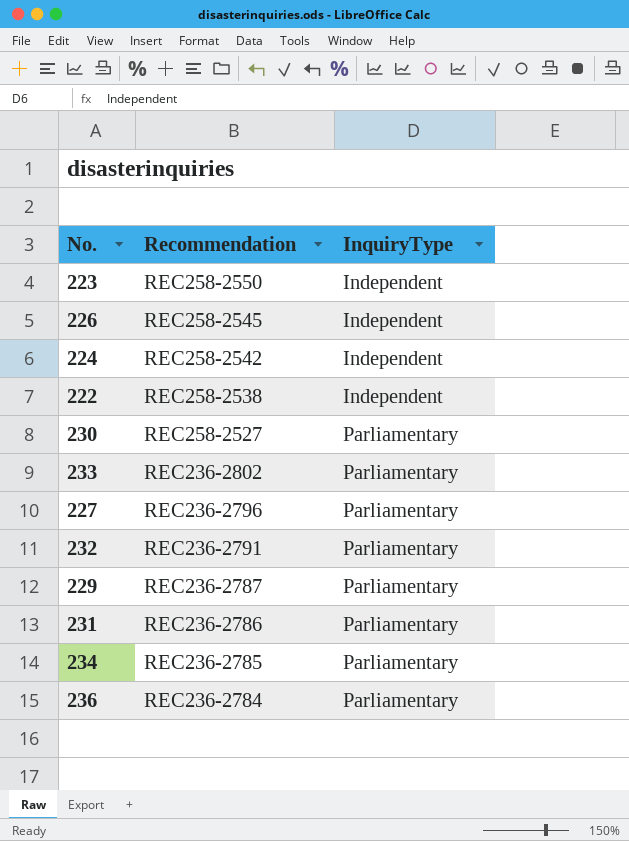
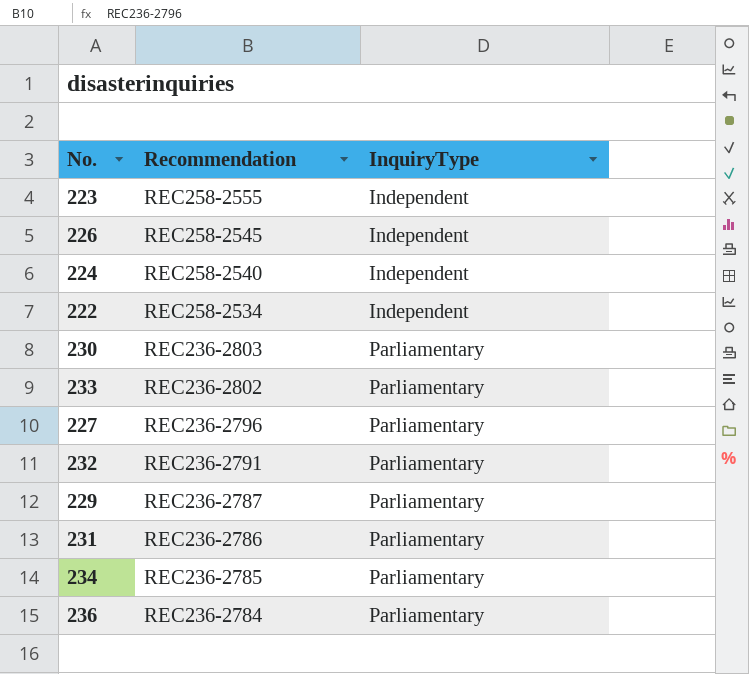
223 | Recommendation: REC258-2550 -> REC258-2555
224 | Recommendation: REC258-2542 -> REC258-2540
222 | Recommendation: REC258-2538 -> REC258-2534
230 | Recommendation: REC258-2527 -> REC236-2803

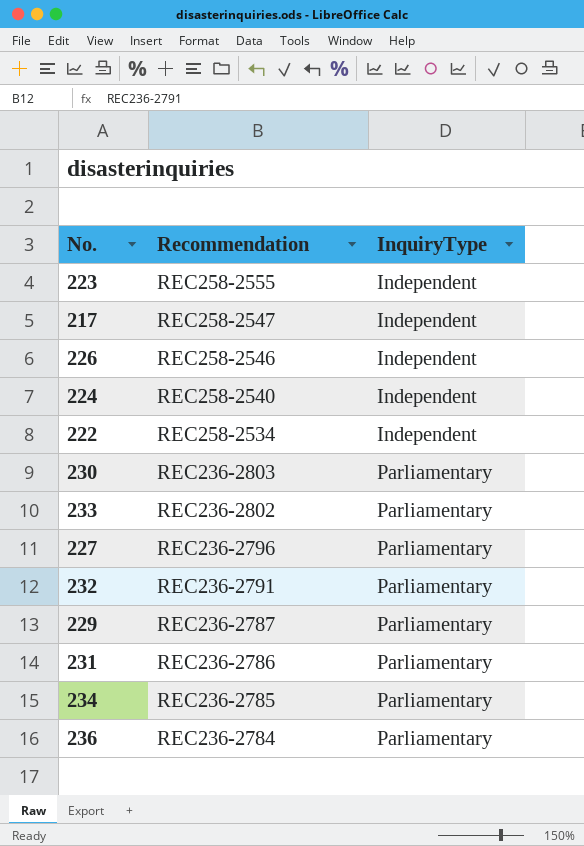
row 217: none -> REC258-2547 | Independent
226 | Recommendation: REC258-2545 -> REC258-2546

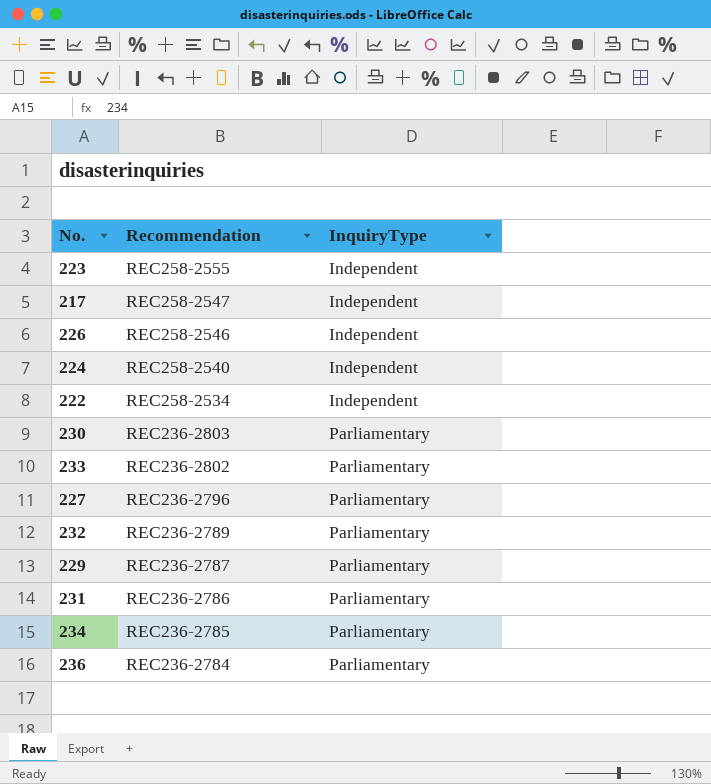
232 | Recommendation: REC236-2791 -> REC236-2789

